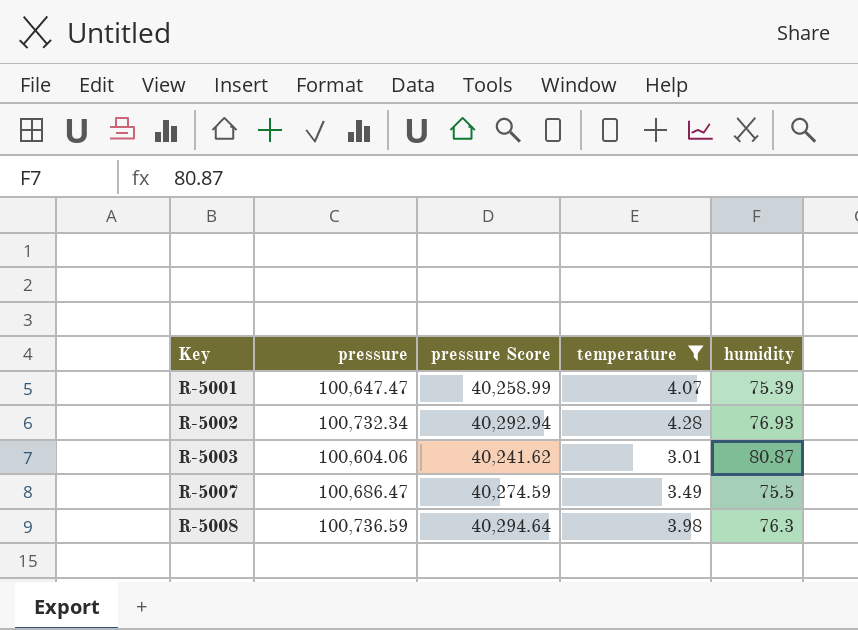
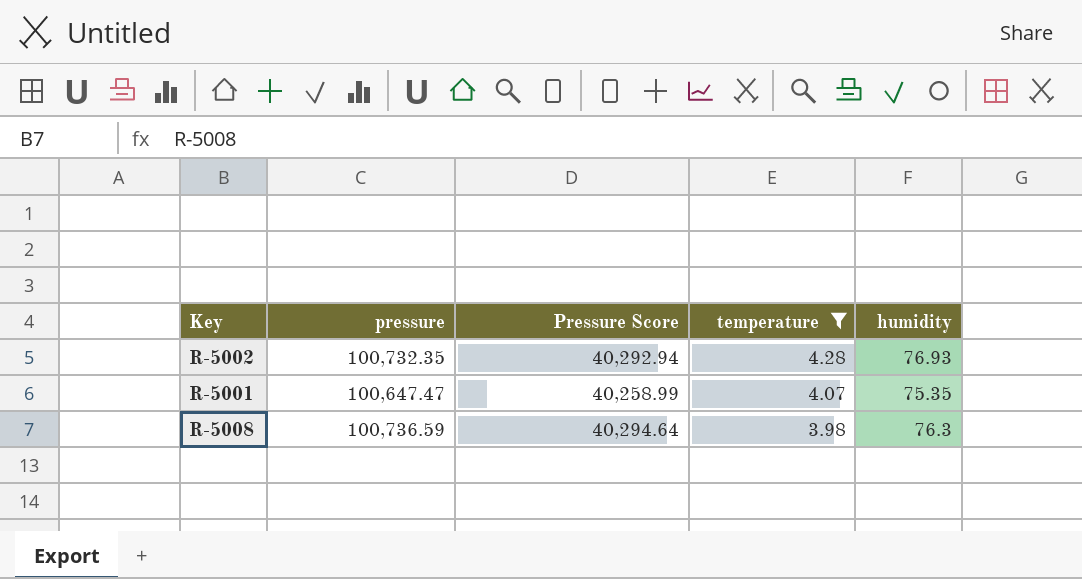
row order: Key ascending -> temperature descending
column name: pressure Score -> Pressure Score
row R-5003: 100,604.06 | 40,241.62 | 3.01 | 80.87 -> none
row R-5007: 100,686.47 | 40,274.59 | 3.49 | 75.5 -> none
R-5002 | pressure: 100,732.34 -> 100,732.35
R-5001 | humidity: 75.39 -> 75.35

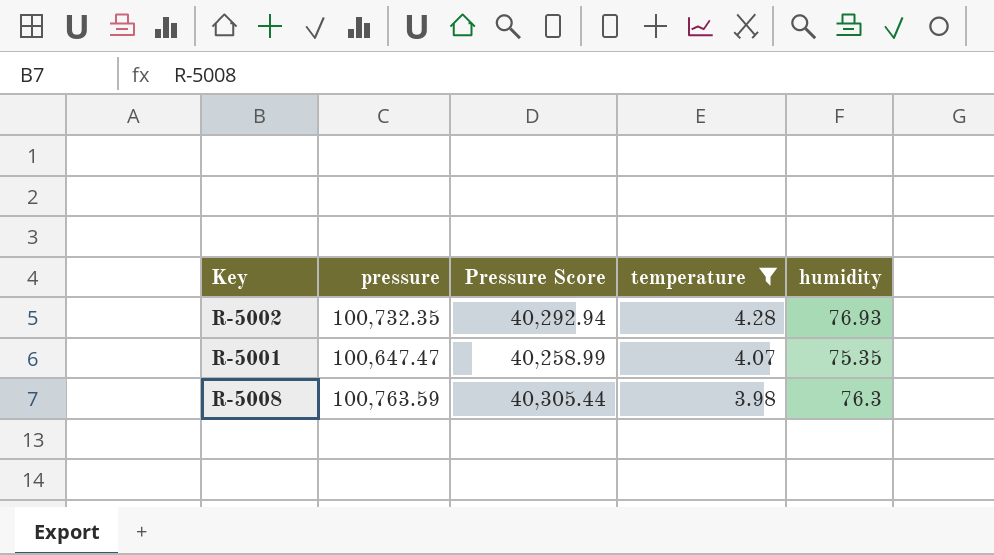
R-5008 | pressure: 100,736.59 -> 100,763.59
R-5008 | Pressure Score: 40,294.64 -> 40,305.44

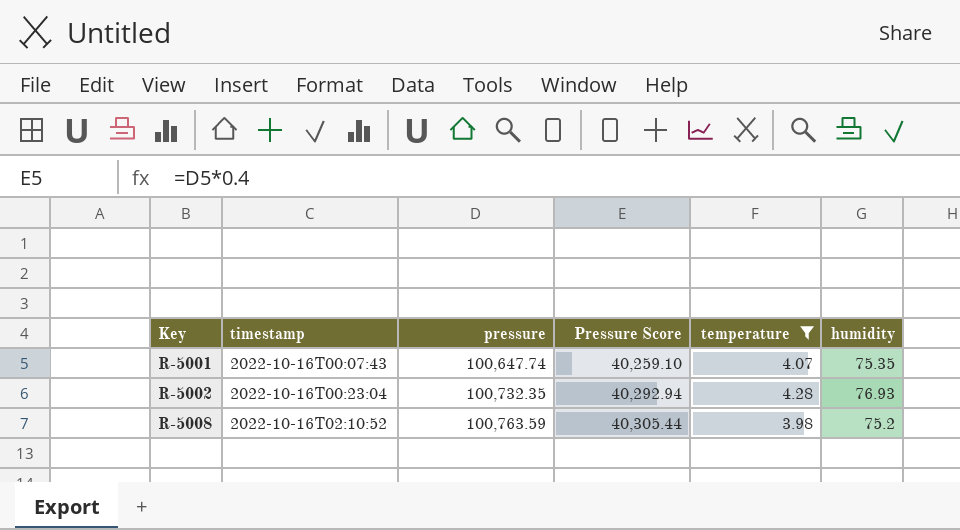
row order: temperature descending -> Key ascending
column timestamp | position: none -> 2
R-5001 | pressure: 100,647.47 -> 100,647.74
R-5001 | Pressure Score: 40,258.99 -> 40,259.10
R-5008 | humidity: 76.3 -> 75.2

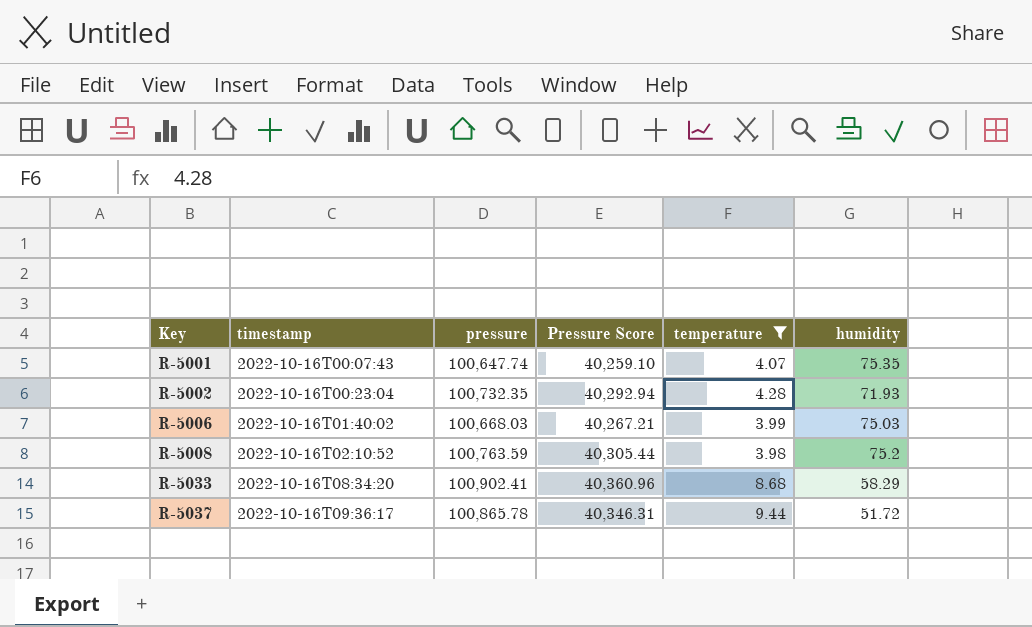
R-5002 | humidity: 76.93 -> 71.93
row R-5006: none -> 2022-10-16T01:40:02 | 100,668.03 | 40,267.21 | 3.99 | 75.03
row R-5033: none -> 2022-10-16T08:34:20 | 100,902.41 | 40,360.96 | 8.68 | 58.29
row R-5037: none -> 2022-10-16T09:36:17 | 100,865.78 | 40,346.31 | 9.44 | 51.72

